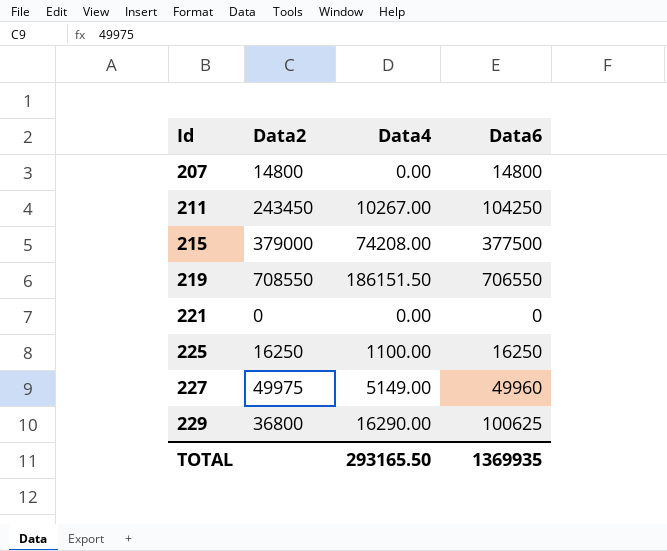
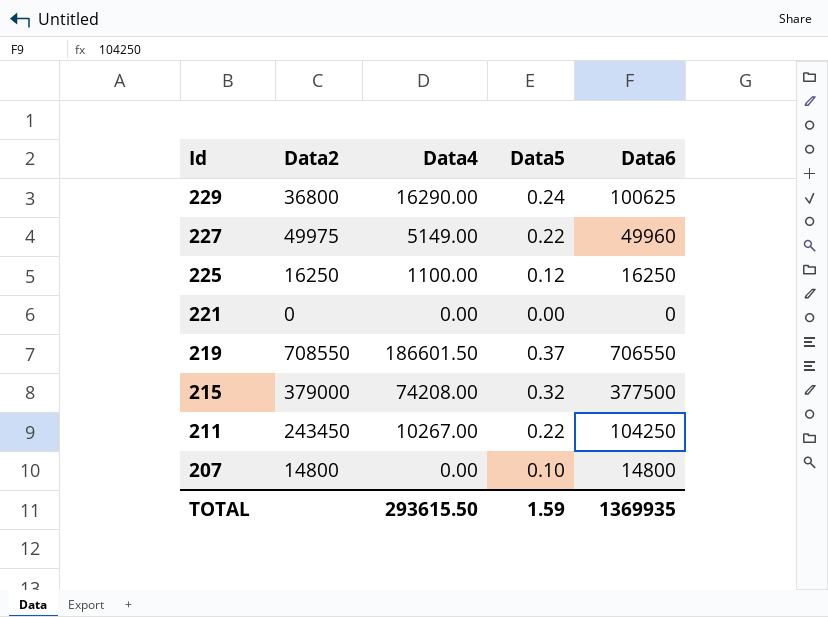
row order: Id ascending -> Id descending
column Data5 | position: none -> 4
219 | Data4: 186151.50 -> 186601.50
TOTAL | Data4: 293165.50 -> 293615.50

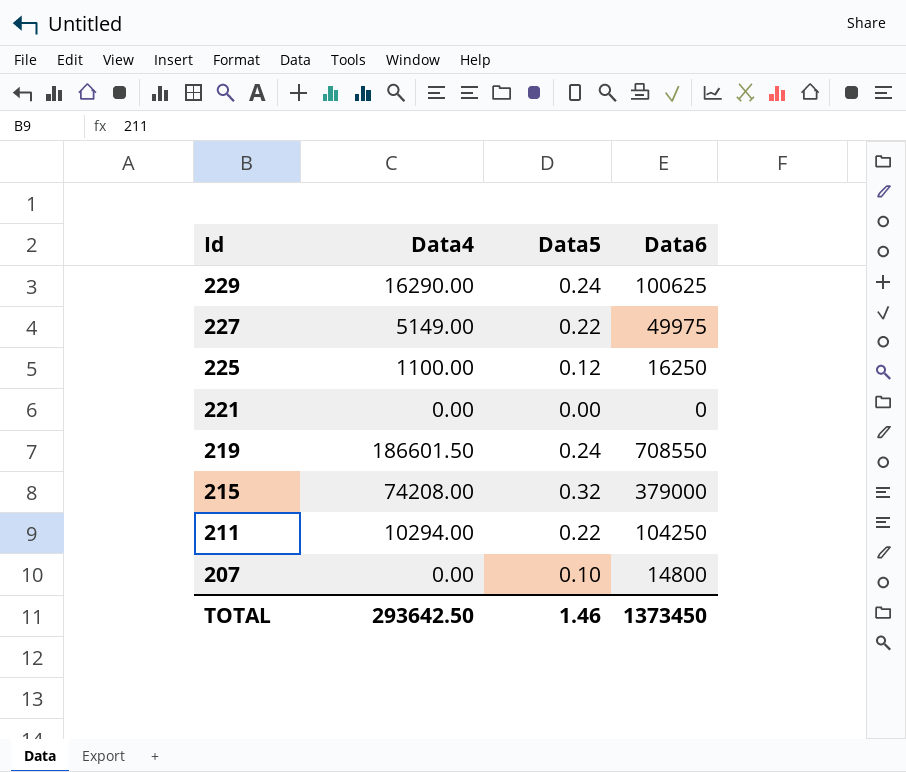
column Data2 | position: 2 -> none
227 | Data6: 49960 -> 49975
219 | Data5: 0.37 -> 0.24
219 | Data6: 706550 -> 708550
215 | Data6: 377500 -> 379000
211 | Data4: 10267.00 -> 10294.00
TOTAL | Data4: 293615.50 -> 293642.50
TOTAL | Data5: 1.59 -> 1.46
TOTAL | Data6: 1369935 -> 1373450

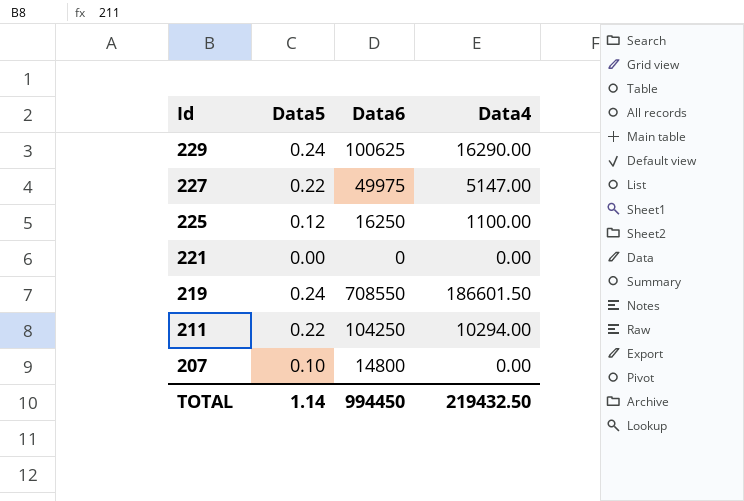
column Data4 | position: 2 -> 4
row 215: 74208.00 | 0.32 | 379000 -> none
227 | Data4: 5149.00 -> 5147.00
TOTAL | Data5: 1.46 -> 1.14
TOTAL | Data6: 1373450 -> 994450
TOTAL | Data4: 293642.50 -> 219432.50

